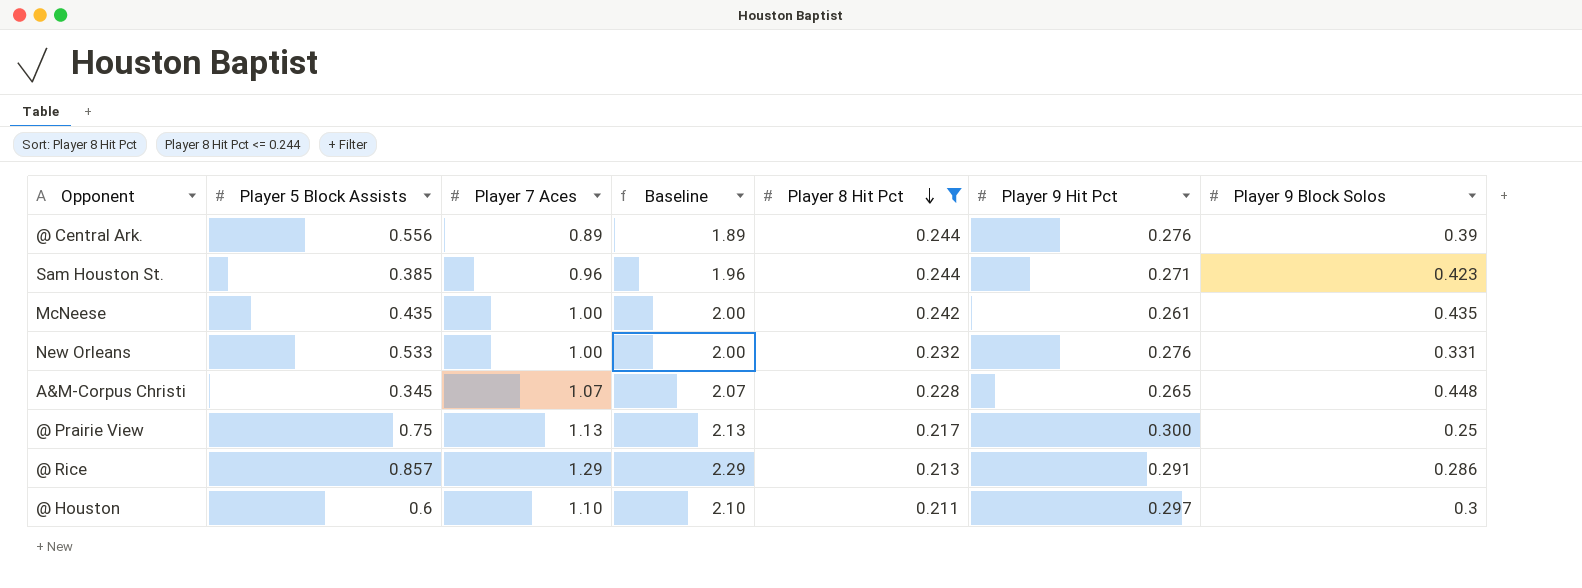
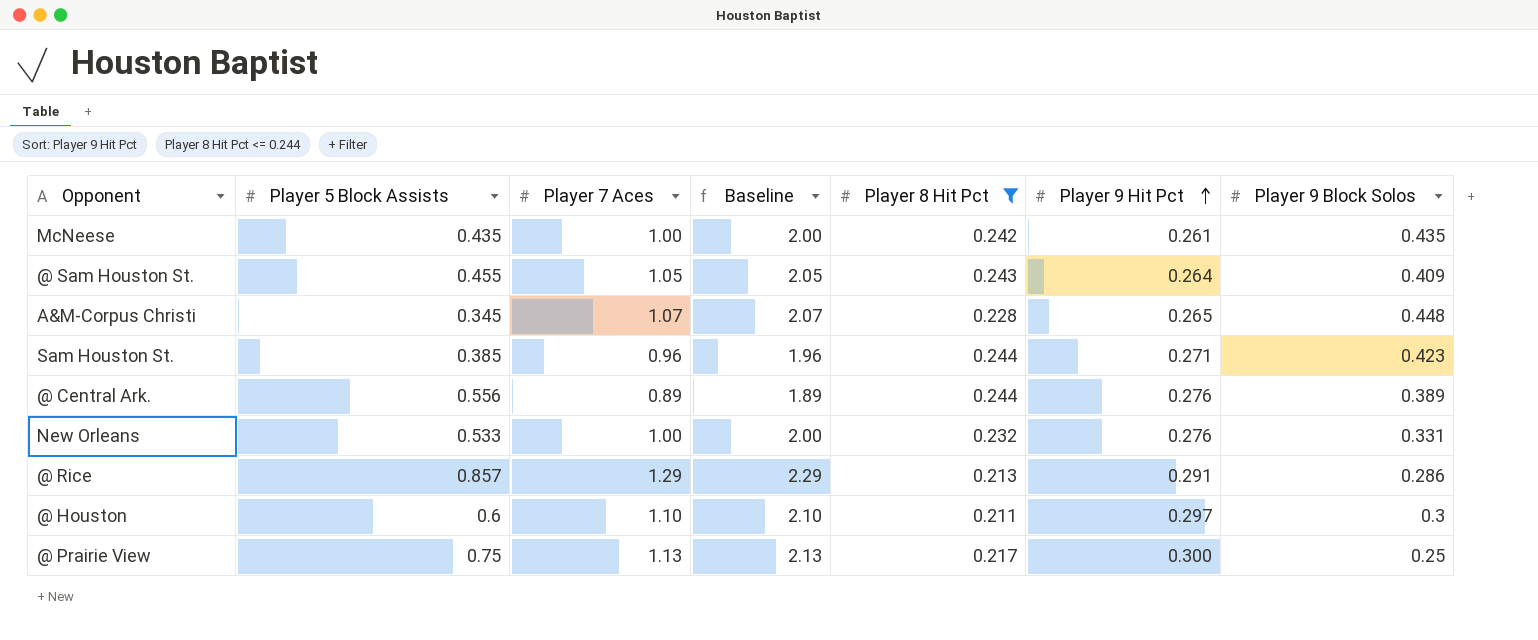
row order: Player 8 Hit Pct descending -> Player 9 Hit Pct ascending
row @ Sam Houston St.: none -> 0.455 | 1.05 | 2.05 | 0.243 | 0.264 | 0.409
@ Central Ark. | Player 9 Block Solos: 0.39 -> 0.389

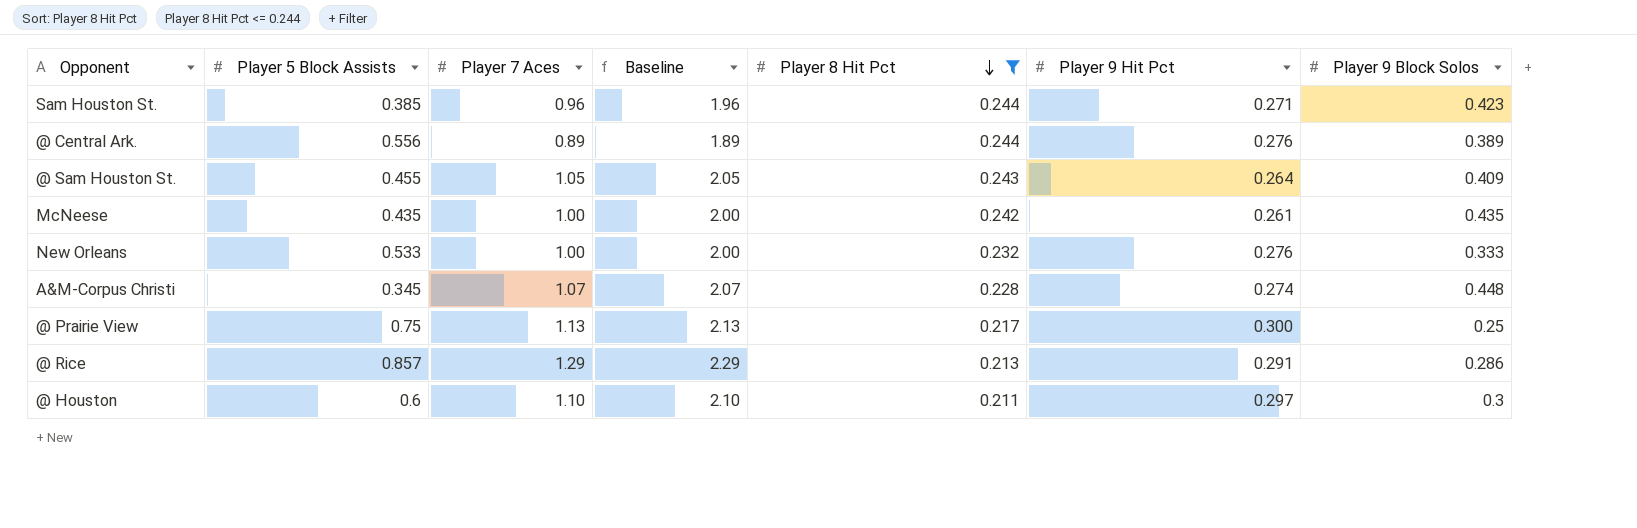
row order: Player 9 Hit Pct ascending -> Player 8 Hit Pct descending
New Orleans | Player 9 Block Solos: 0.331 -> 0.333
A&M-Corpus Christi | Player 9 Hit Pct: 0.265 -> 0.274

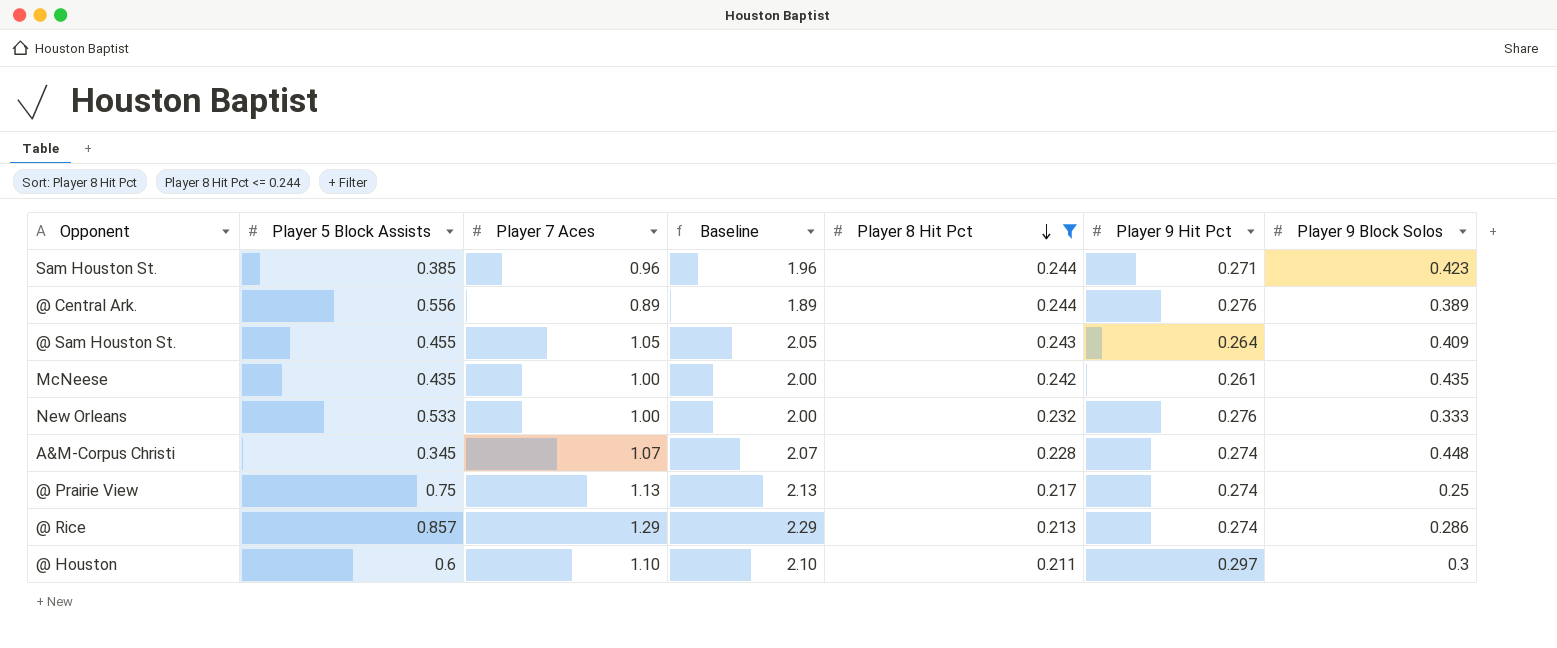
@ Prairie View | Player 9 Hit Pct: 0.300 -> 0.274
@ Rice | Player 9 Hit Pct: 0.291 -> 0.274

